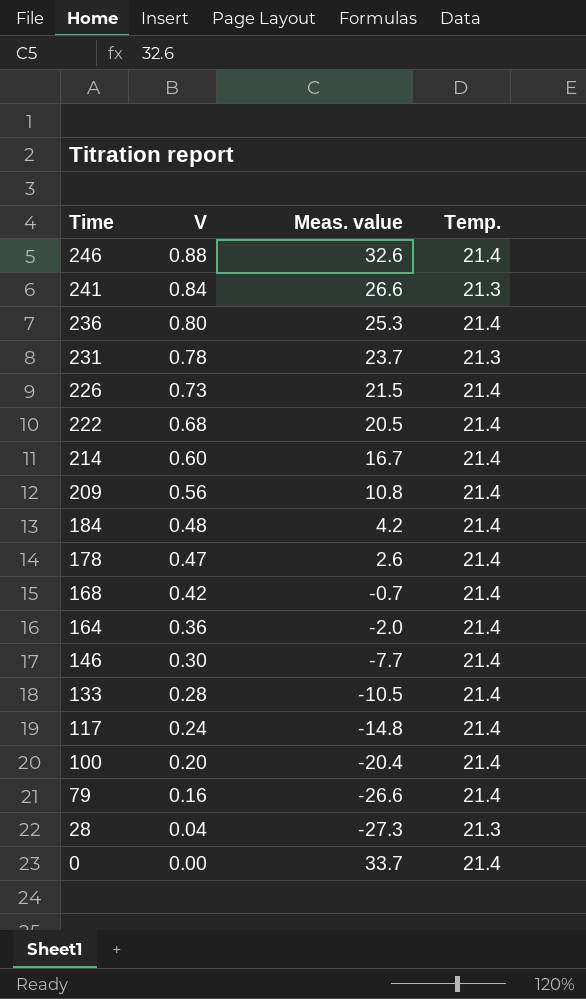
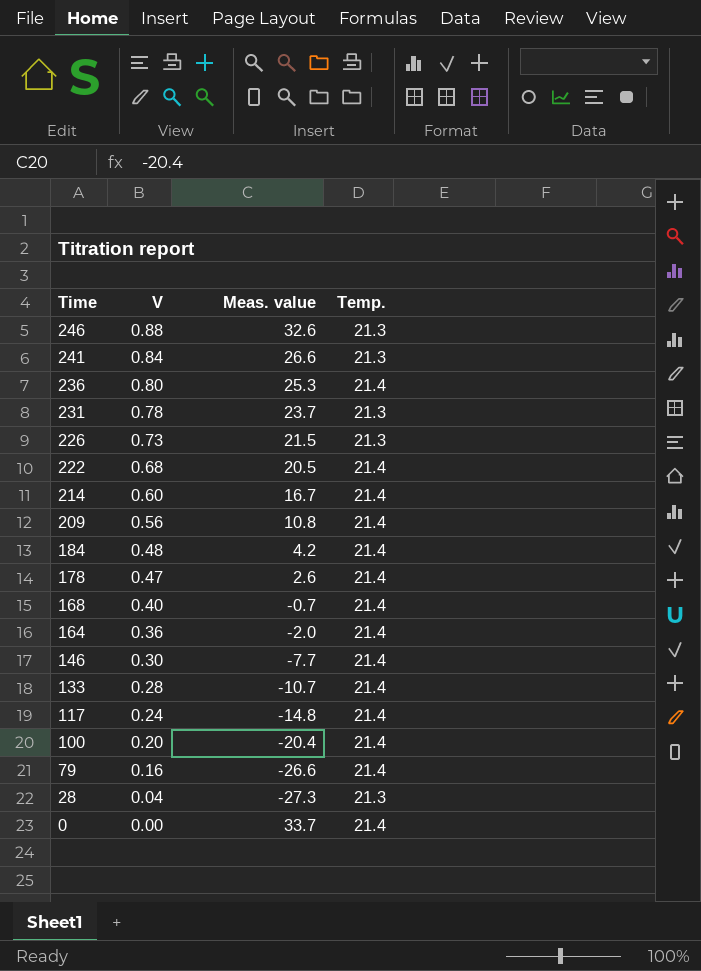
246 | Temp.: 21.4 -> 21.3
226 | Temp.: 21.4 -> 21.3
168 | V: 0.42 -> 0.40
133 | Meas. value: -10.5 -> -10.7

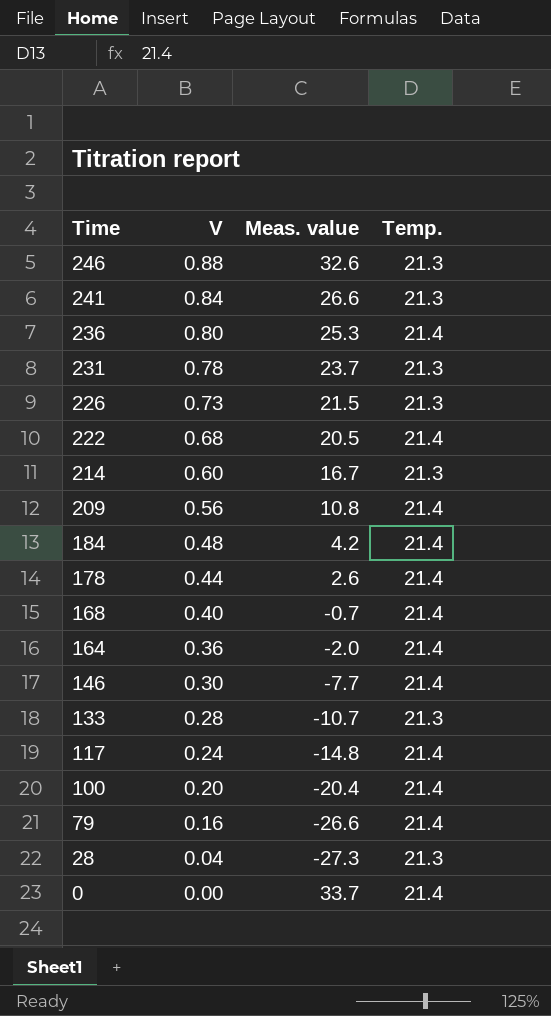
214 | Temp.: 21.4 -> 21.3
178 | V: 0.47 -> 0.44
133 | Temp.: 21.4 -> 21.3

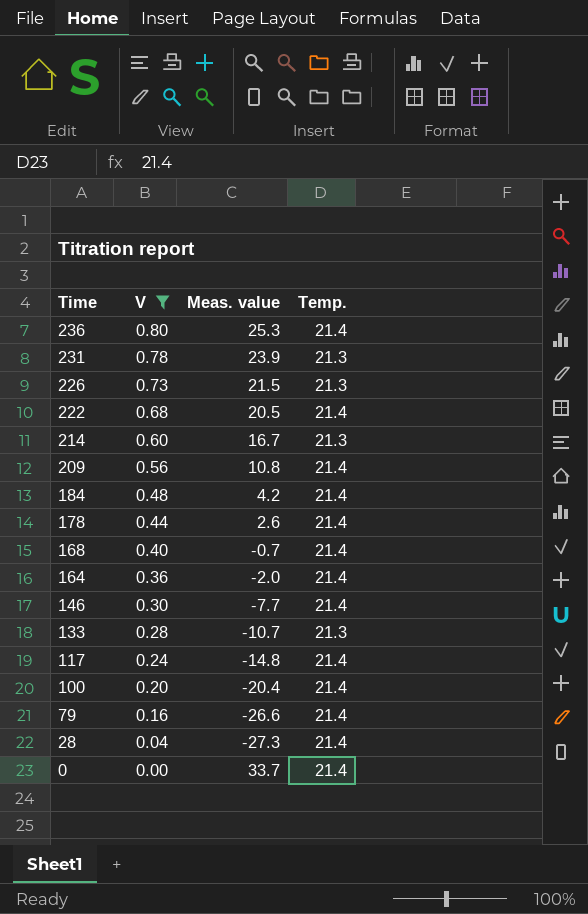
filter: none -> V <= 0.80
231 | Meas. value: 23.7 -> 23.9
28 | Temp.: 21.3 -> 21.4

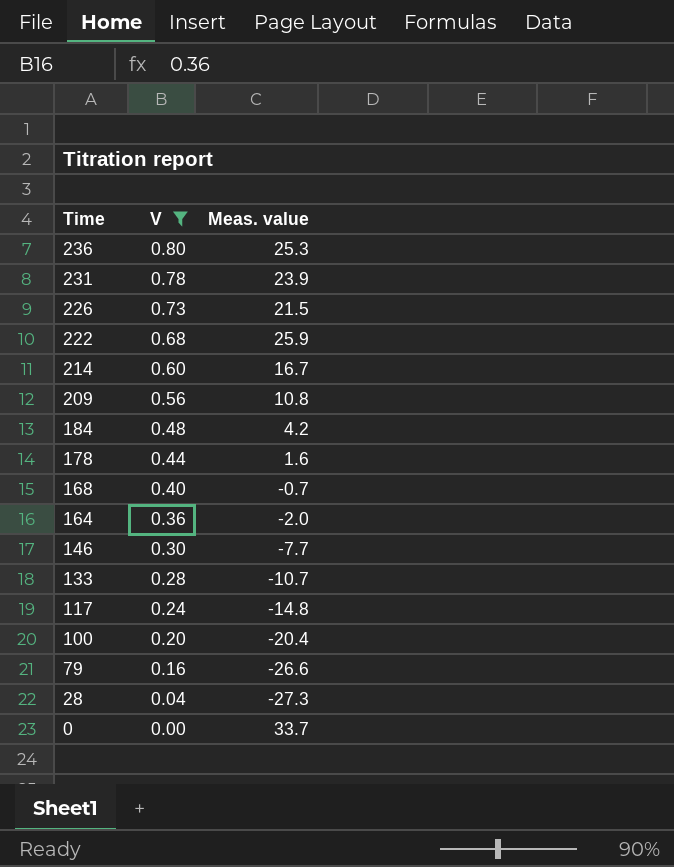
column Temp. | position: 4 -> none
222 | Meas. value: 20.5 -> 25.9
178 | Meas. value: 2.6 -> 1.6

